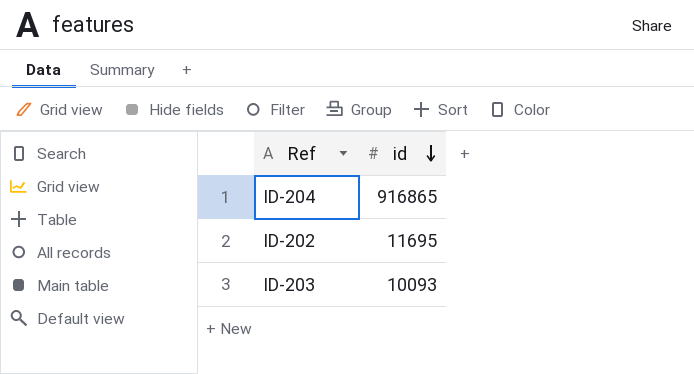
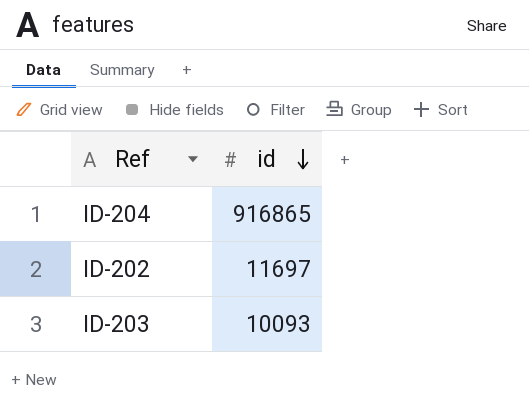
ID-202 | id: 11695 -> 11697

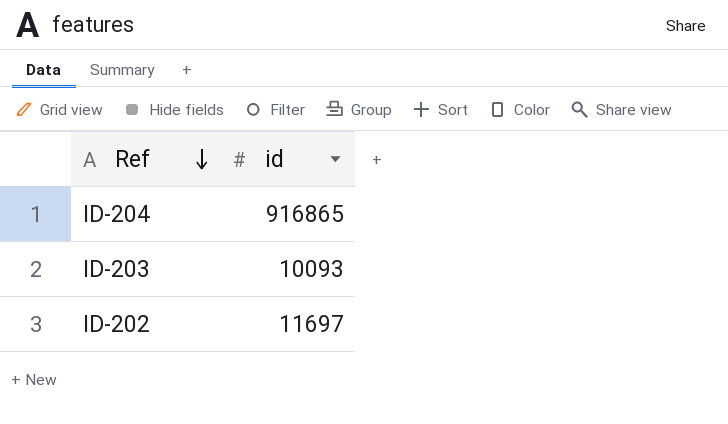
row order: id descending -> Ref descending

